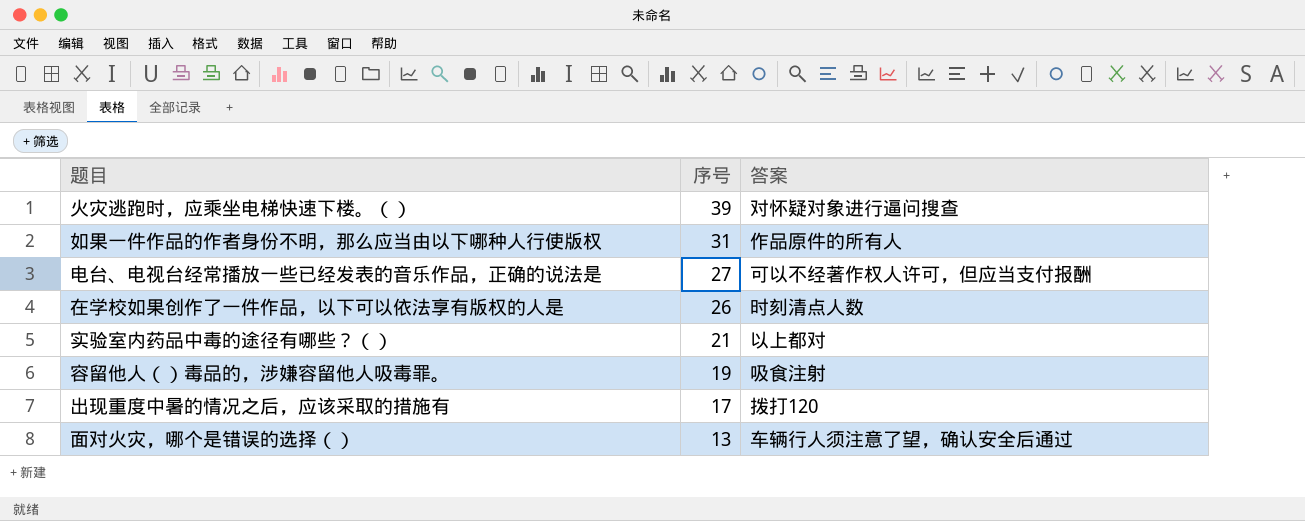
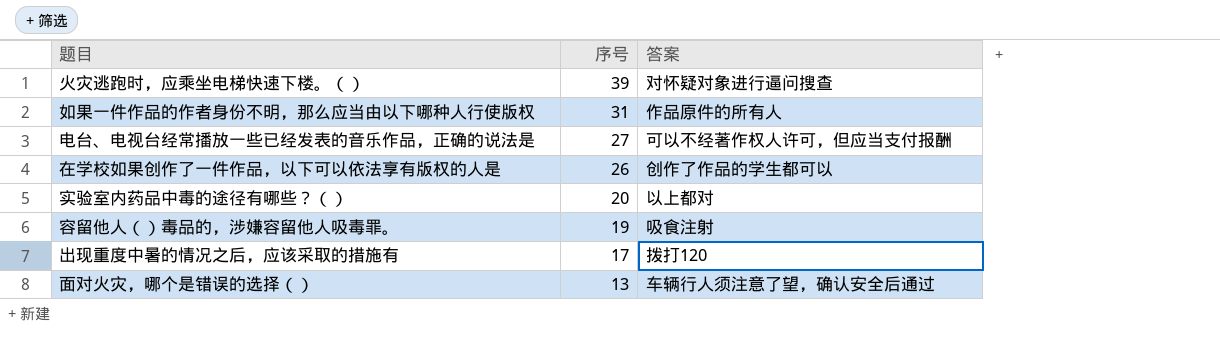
在学校如果创作了一件作品，以下可以依法享有版权的人是 | 答案: 时刻清点人数 -> 创作了作品的学生都可以
实验室内药品中毒的途径有哪些？（） | 序号: 21 -> 20

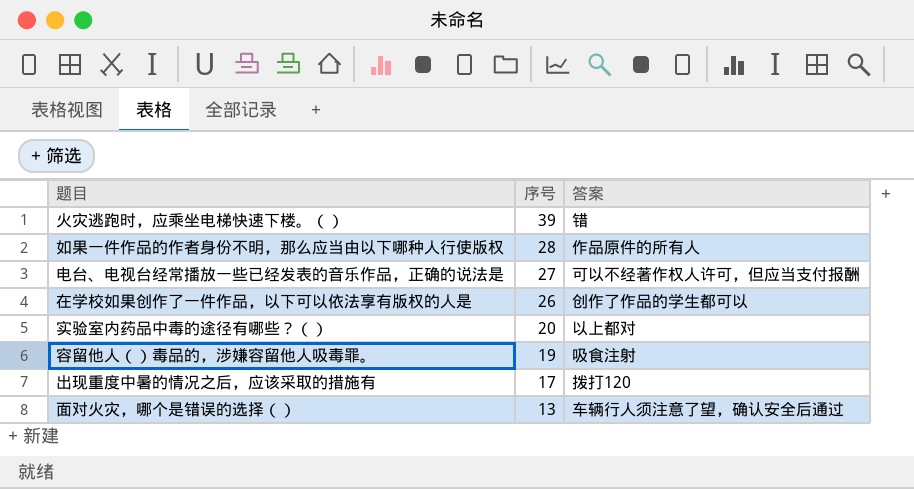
火灾逃跑时，应乘坐电梯快速下楼。（） | 答案: 对怀疑对象进行逼问搜查 -> 错
如果一件作品的作者身份不明，那么应当由以下哪种人行使版权 | 序号: 31 -> 28

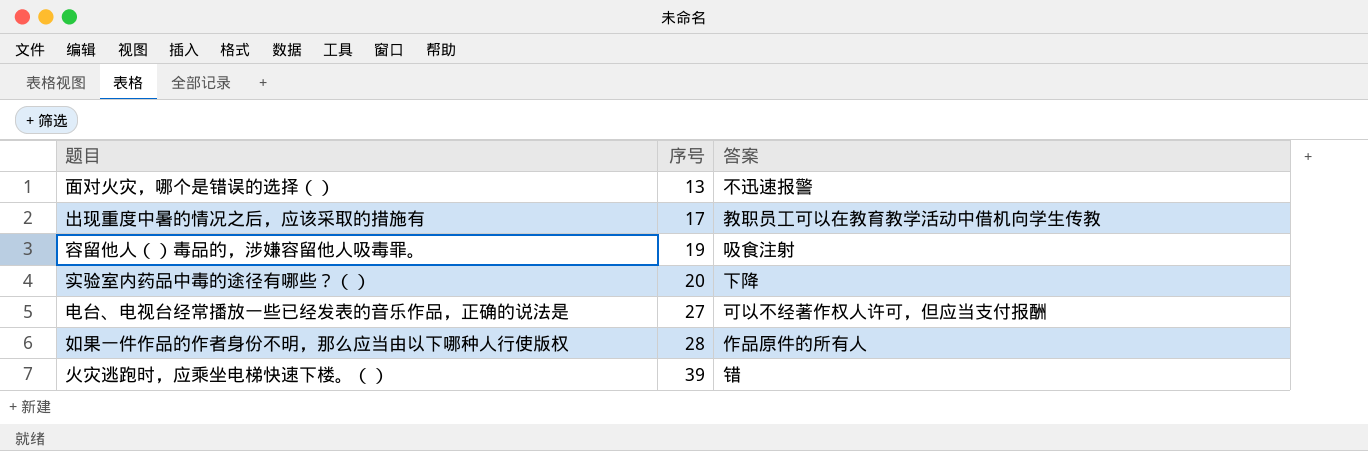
row order: 序号 descending -> 序号 ascending
row 在学校如果创作了一件作品，以下可以依法享有版权的人是: 26 | 创作了作品的学生都可以 -> none
面对火灾，哪个是错误的选择（） | 答案: 车辆行人须注意了望，确认安全后通过 -> 不迅速报警
出现重度中暑的情况之后，应该采取的措施有 | 答案: 拨打120 -> 教职员工可以在教育教学活动中借机向学生传教
实验室内药品中毒的途径有哪些？（） | 答案: 以上都对 -> 下降

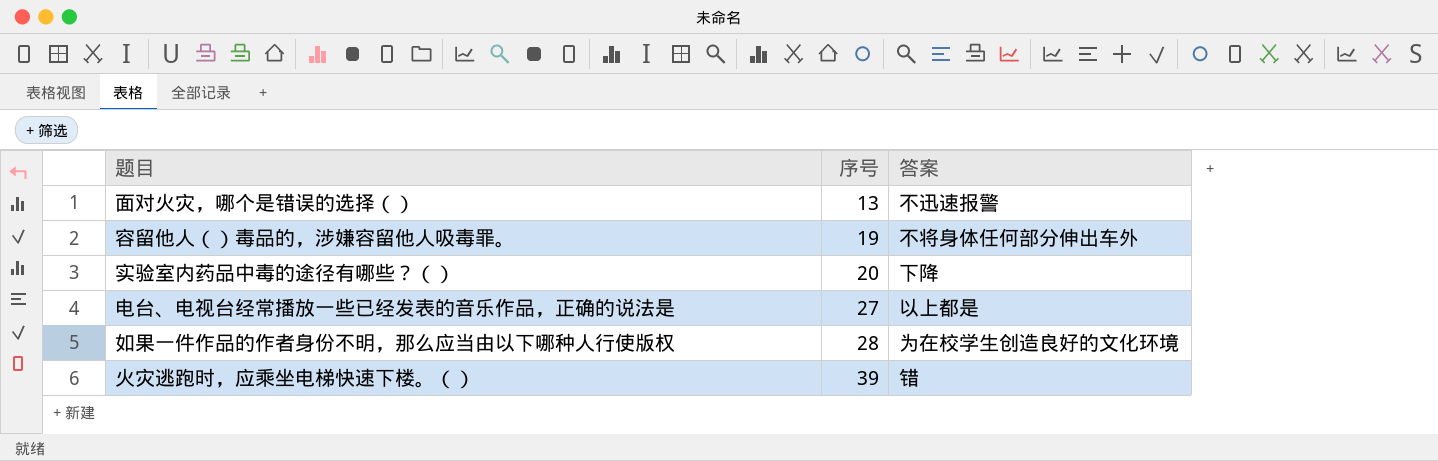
row 出现重度中暑的情况之后，应该采取的措施有: 17 | 教职员工可以在教育教学活动中借机向学生传教 -> none
容留他人（）毒品的，涉嫌容留他人吸毒罪。 | 答案: 吸食注射 -> 不将身体任何部分伸出车外
电台、电视台经常播放一些已经发表的音乐作品，正确的说法是 | 答案: 可以不经著作权人许可，但应当支付报酬 -> 以上都是
如果一件作品的作者身份不明，那么应当由以下哪种人行使版权 | 答案: 作品原件的所有人 -> 为在校学生创造良好的文化环境

